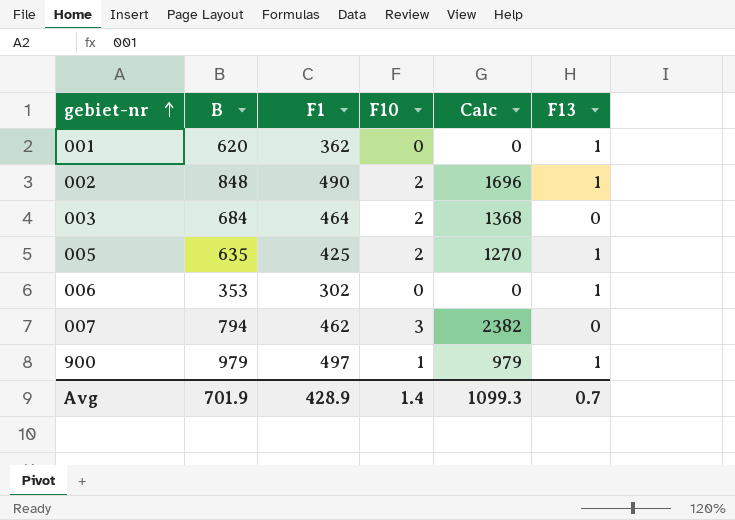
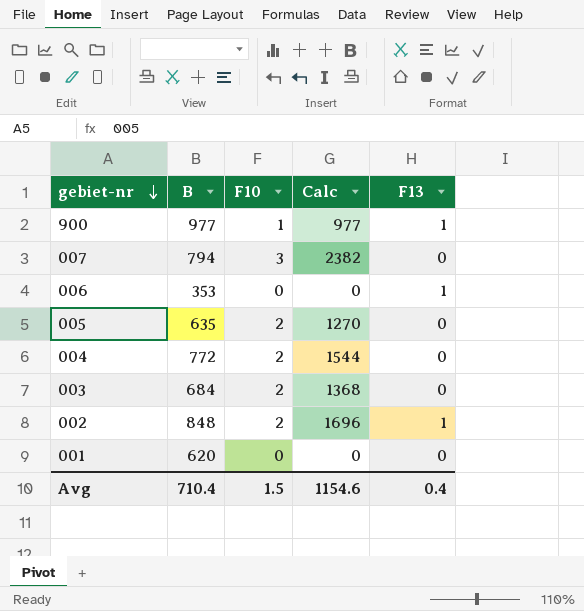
row order: gebiet-nr ascending -> gebiet-nr descending
column F1 | position: 3 -> none
900 | B: 979 -> 977
900 | Calc: 979 -> 977
005 | F13: 1 -> 0
row 004: none -> 772 | 2 | 1544 | 0
001 | F13: 1 -> 0
Avg | B: 701.9 -> 710.4
Avg | F10: 1.4 -> 1.5
Avg | Calc: 1099.3 -> 1154.6
Avg | F13: 0.7 -> 0.4

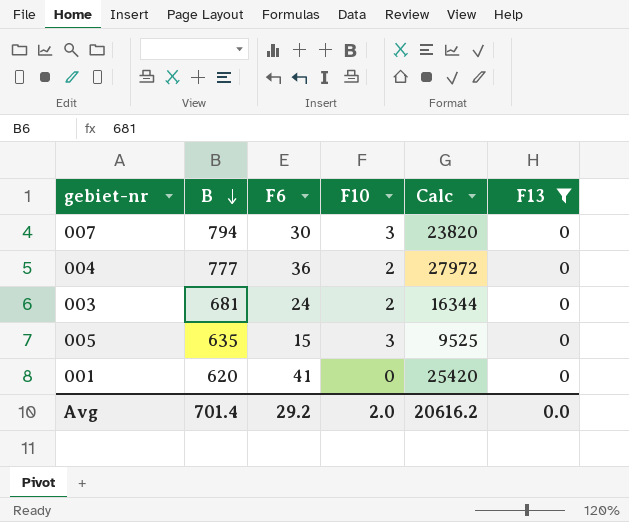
filter: none -> F13 = 0
row order: gebiet-nr descending -> B descending
column F6 | position: none -> 3
column Calc | formula: [B] * [F10] -> [B] * [F6]
004 | B: 772 -> 777
003 | B: 684 -> 681
005 | F10: 2 -> 3
Avg | B: 710.4 -> 701.4
Avg | F10: 1.5 -> 2.0
Avg | Calc: 1154.6 -> 20616.2
Avg | F13: 0.4 -> 0.0

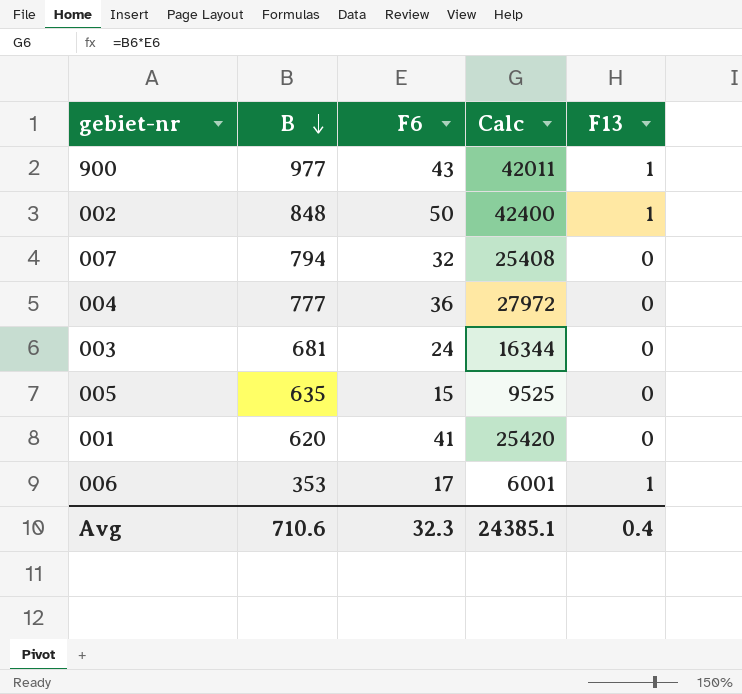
filter: F13 = 0 -> none
column F10 | position: 4 -> none
007 | F6: 30 -> 32
007 | Calc: 23820 -> 25408
Avg | B: 701.4 -> 710.6
Avg | F6: 29.2 -> 32.3
Avg | Calc: 20616.2 -> 24385.1
Avg | F13: 0.0 -> 0.4

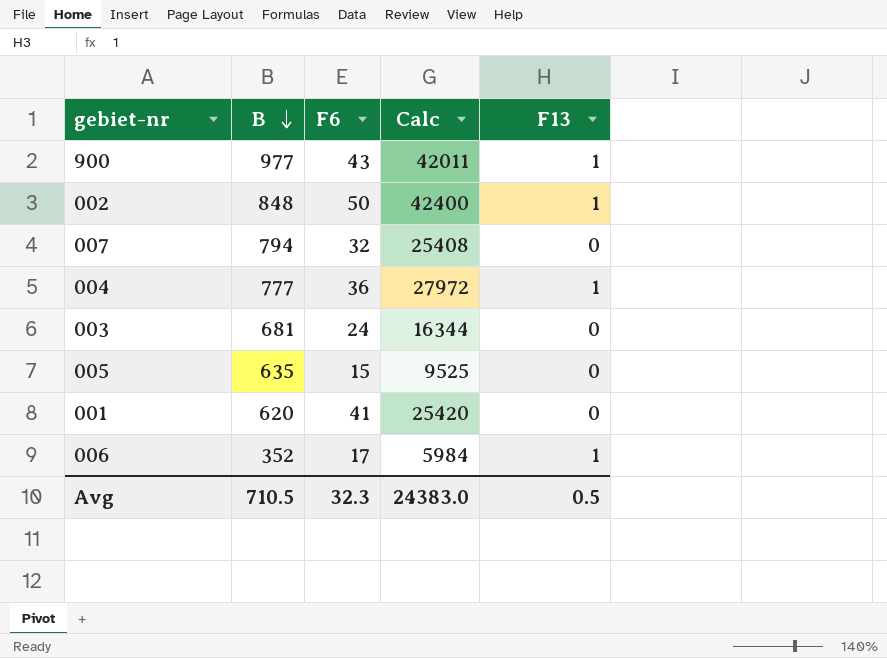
004 | F13: 0 -> 1
006 | B: 353 -> 352
006 | Calc: 6001 -> 5984
Avg | B: 710.6 -> 710.5
Avg | Calc: 24385.1 -> 24383.0
Avg | F13: 0.4 -> 0.5

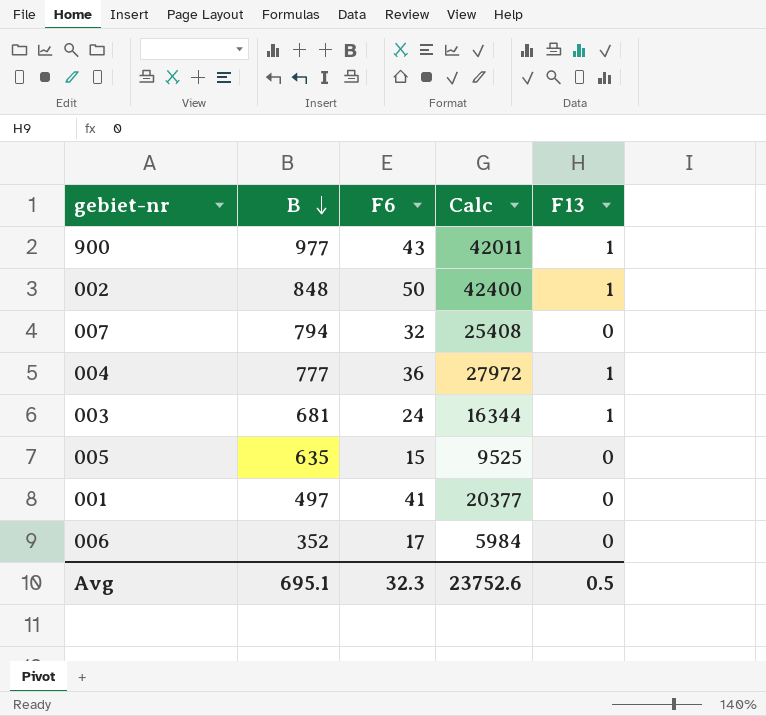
003 | F13: 0 -> 1
001 | B: 620 -> 497
001 | Calc: 25420 -> 20377
006 | F13: 1 -> 0
Avg | B: 710.5 -> 695.1
Avg | Calc: 24383.0 -> 23752.6

